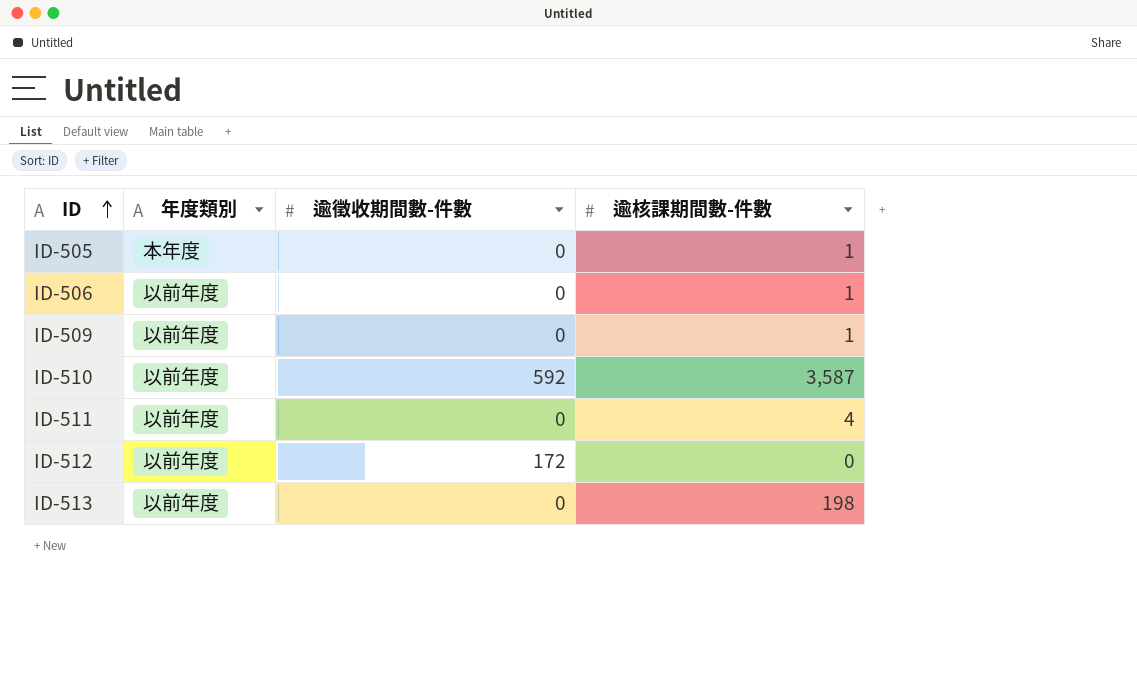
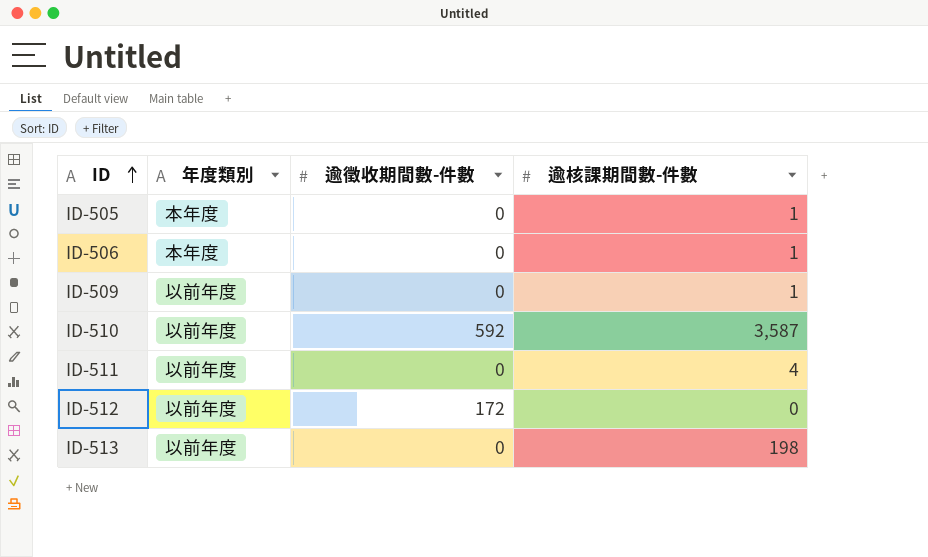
ID-506 | 年度類別: 以前年度 -> 本年度

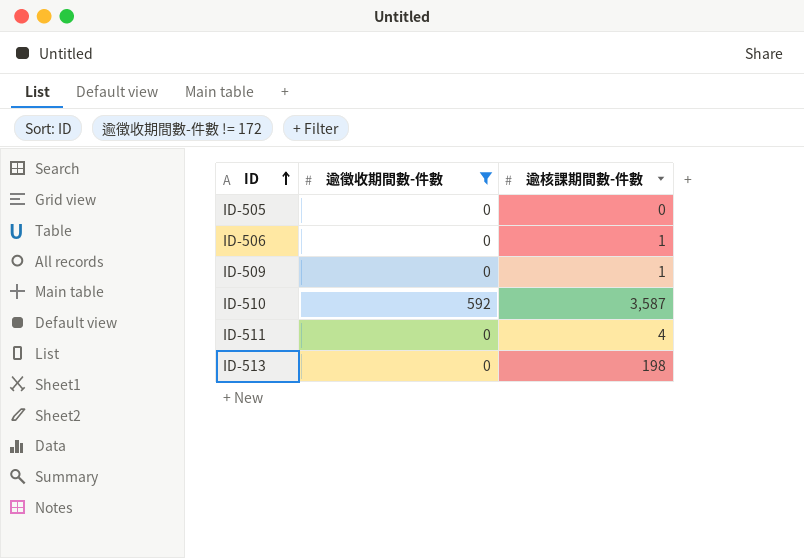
filter: none -> 逾徵收期間數-件數 != 172
column 年度類別 | position: 2 -> none
ID-505 | 逾核課期間數-件數: 1 -> 0

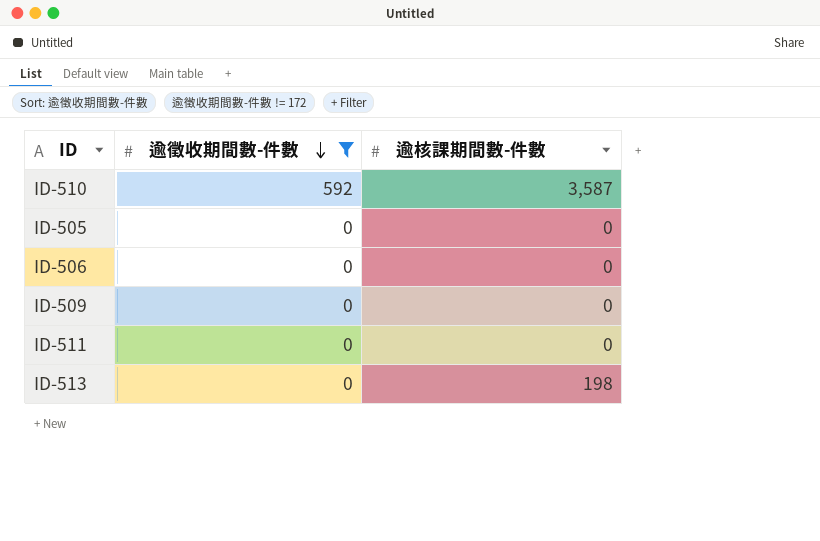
row order: ID ascending -> 逾徵收期間數-件數 descending
ID-506 | 逾核課期間數-件數: 1 -> 0
ID-509 | 逾核課期間數-件數: 1 -> 0
ID-511 | 逾核課期間數-件數: 4 -> 0

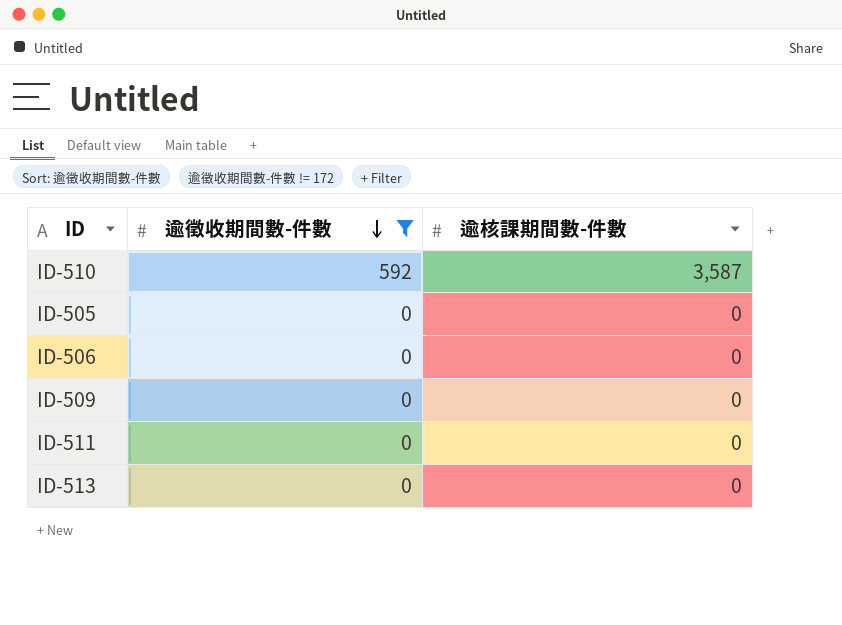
ID-513 | 逾核課期間數-件數: 198 -> 0

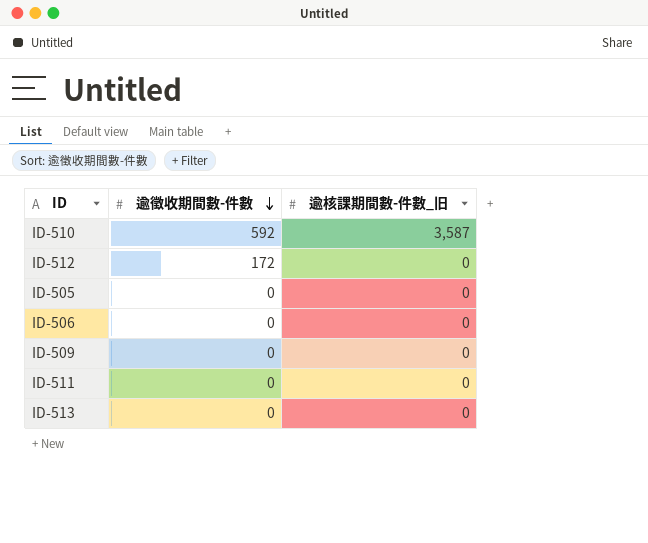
filter: 逾徵收期間數-件數 != 172 -> none
column name: 逾核課期間數-件數 -> 逾核課期間數-件數_旧

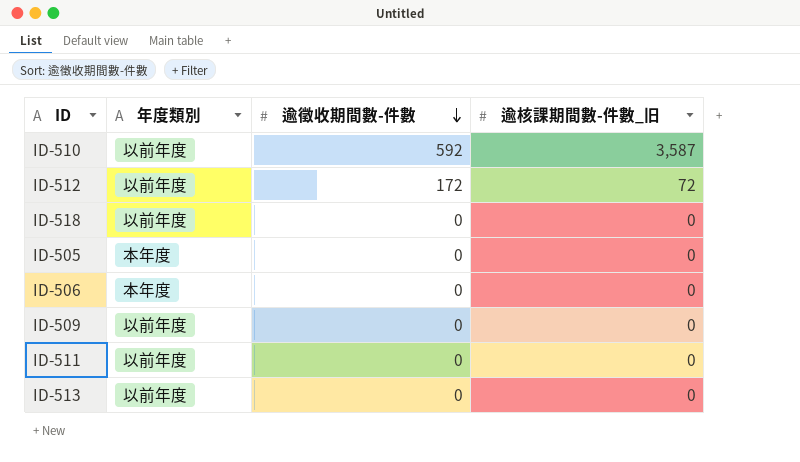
column 年度類別 | position: none -> 2
ID-512 | 逾核課期間數-件數_旧: 0 -> 72
row ID-518: none -> 以前年度 | 0 | 0

